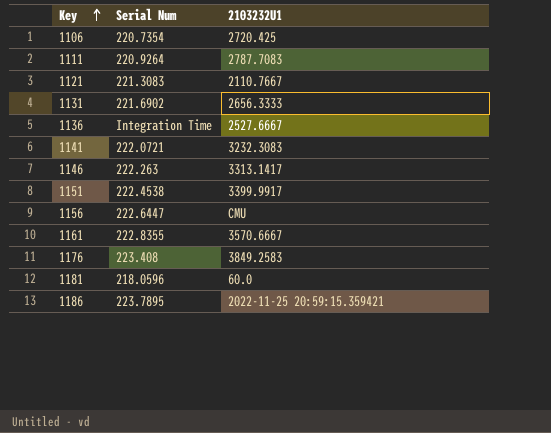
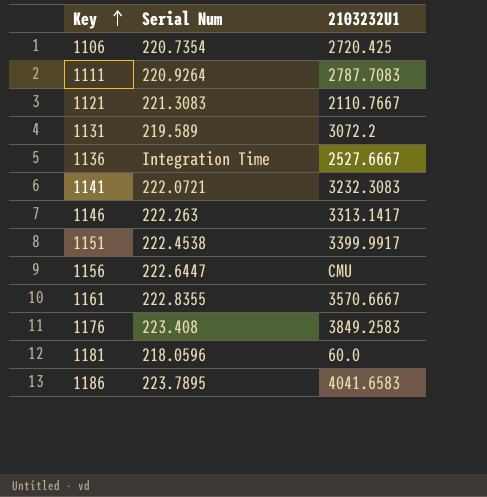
1131 | Serial Num: 221.6902 -> 219.589
1131 | 2103232U1: 2656.3333 -> 3072.2
1186 | 2103232U1: 2022-11-25 20:59:15.359421 -> 4041.6583

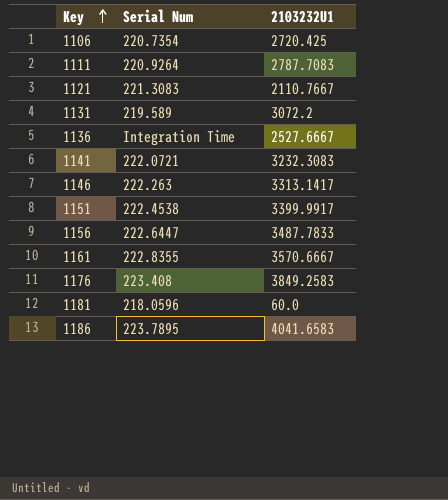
1156 | 2103232U1: CMU -> 3487.7833

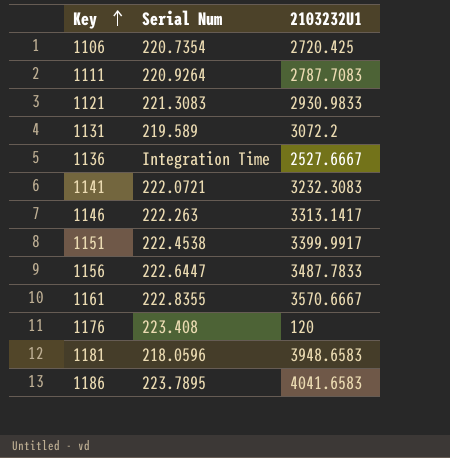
1121 | 2103232U1: 2110.7667 -> 2930.9833
1176 | 2103232U1: 3849.2583 -> 120
1181 | 2103232U1: 60.0 -> 3948.6583

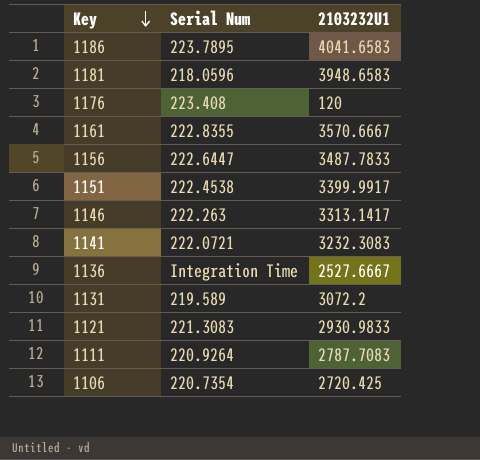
row order: Key ascending -> Key descending

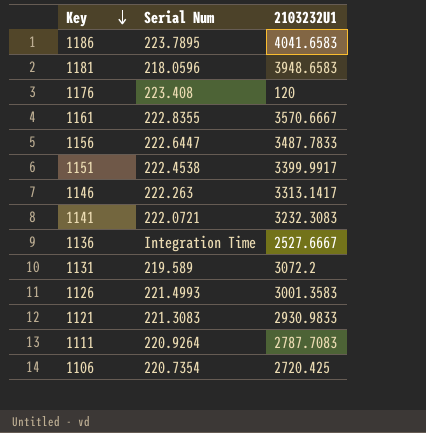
row 1126: none -> 221.4993 | 3001.3583

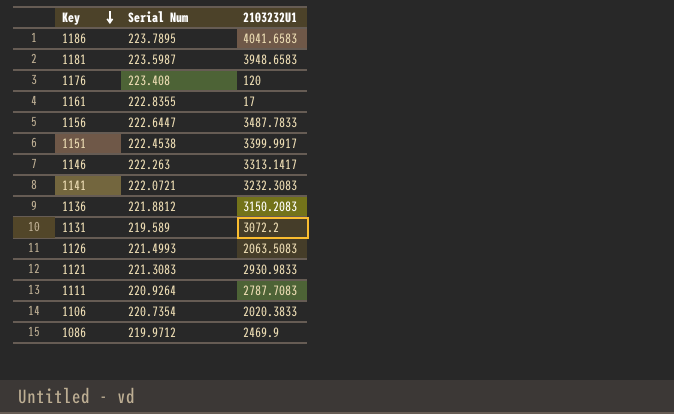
1181 | Serial Num: 218.0596 -> 223.5987
1161 | 2103232U1: 3570.6667 -> 17
1136 | Serial Num: Integration Time -> 221.8812
1136 | 2103232U1: 2527.6667 -> 3150.2083
1126 | 2103232U1: 3001.3583 -> 2063.5083
1106 | 2103232U1: 2720.425 -> 2020.3833
row 1086: none -> 219.9712 | 2469.9

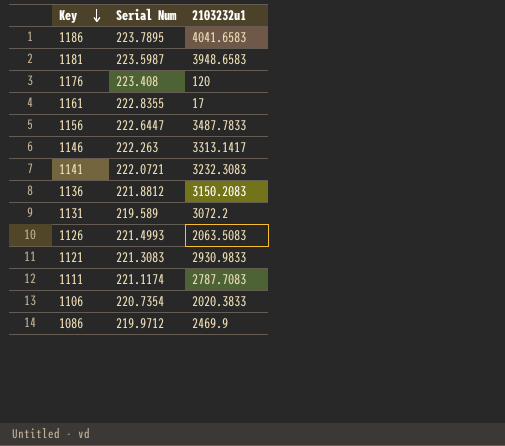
column name: 2103232U1 -> 2103232u1
row 1151: 222.4538 | 3399.9917 -> none
1111 | Serial Num: 220.9264 -> 221.1174

